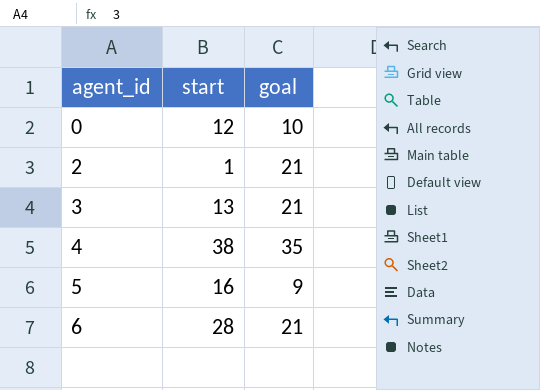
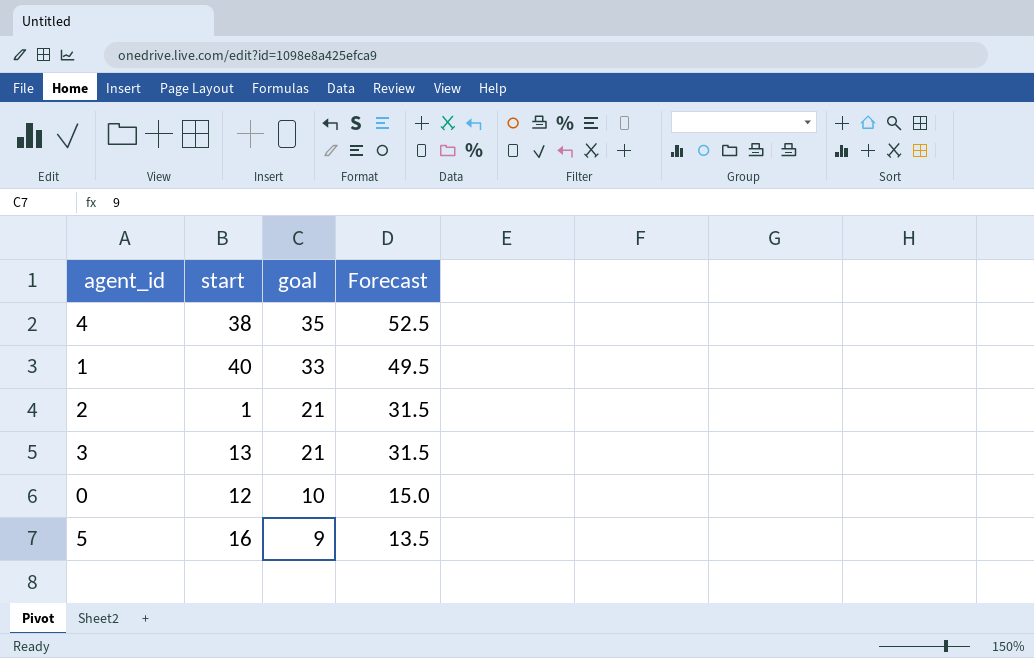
row order: agent_id ascending -> goal descending
column Forecast | formula: none -> [goal] * 1.5
row 6: 28 | 21 -> none
row 1: none -> 40 | 33 | 49.5

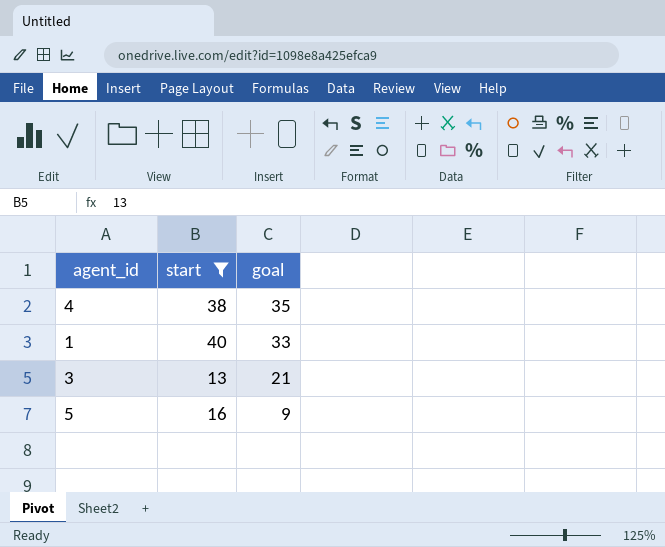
filter: none -> start >= 13
column Forecast | formula: [goal] * 1.5 -> none

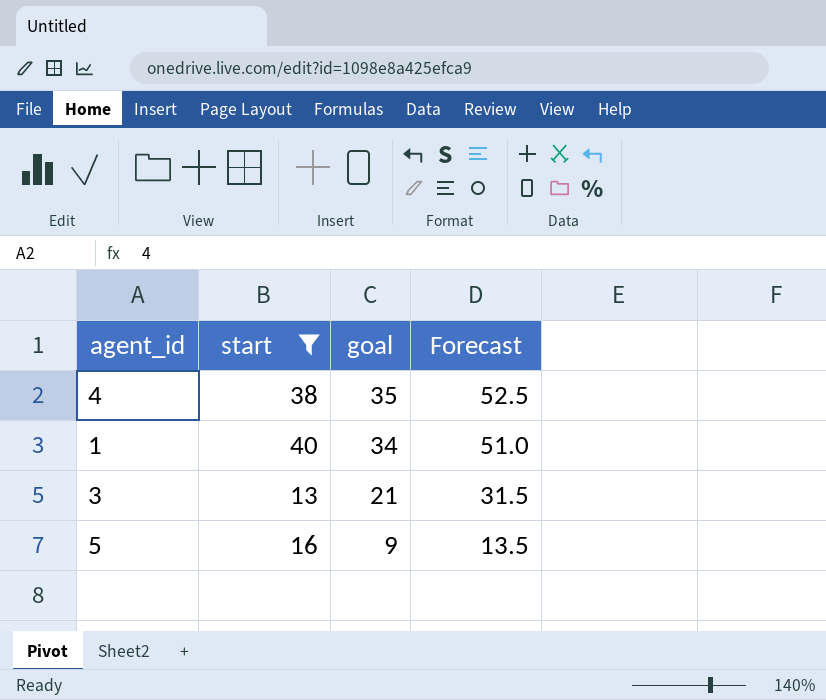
column Forecast | formula: none -> [goal] * 1.5
1 | goal: 33 -> 34

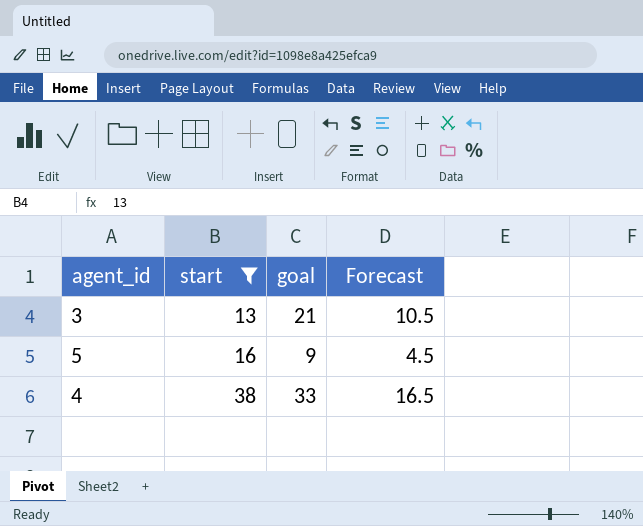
row order: goal descending -> start ascending
column Forecast | formula: [goal] * 1.5 -> [goal] * 0.5
row 1: 40 | 34 | 51.0 -> none
4 | goal: 35 -> 33

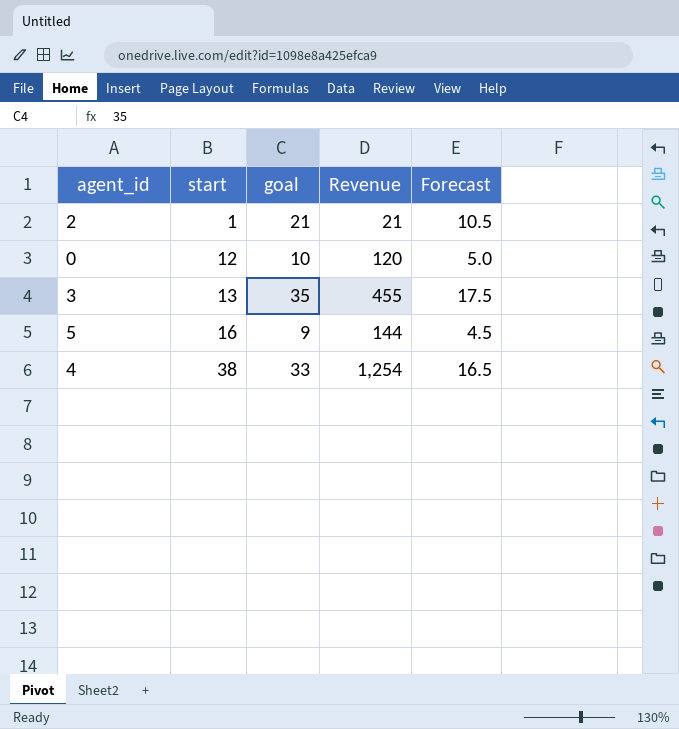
filter: start >= 13 -> none
column Revenue | formula: none -> [start] * [goal]
3 | goal: 21 -> 35
3 | Forecast: 10.5 -> 17.5

